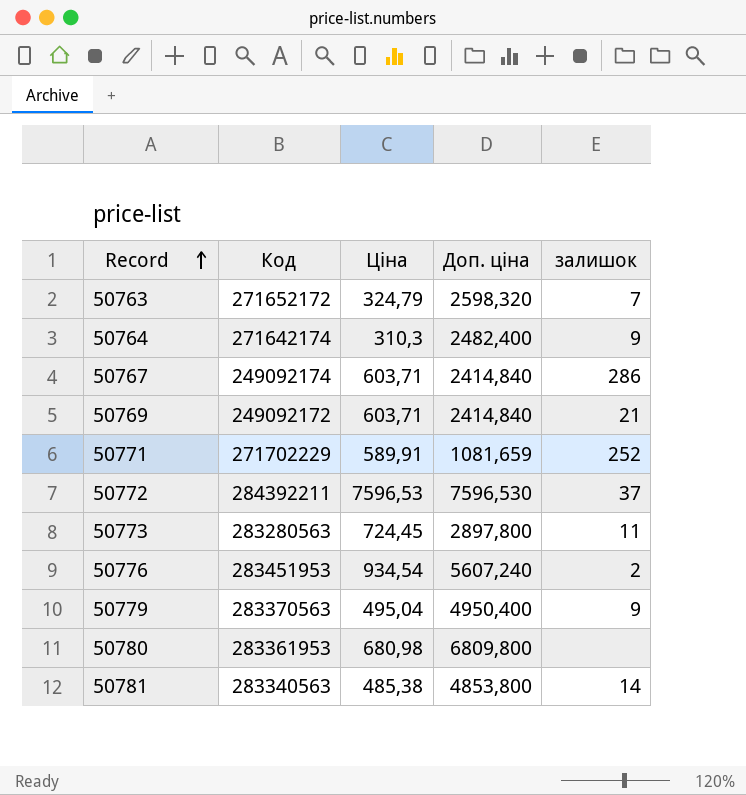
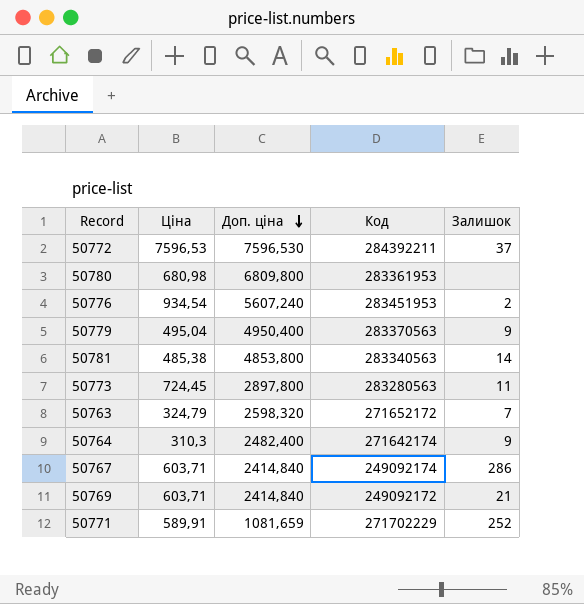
row order: Record ascending -> Доп. ціна descending
column Код | position: 2 -> 4
column name: залишок -> Залишок

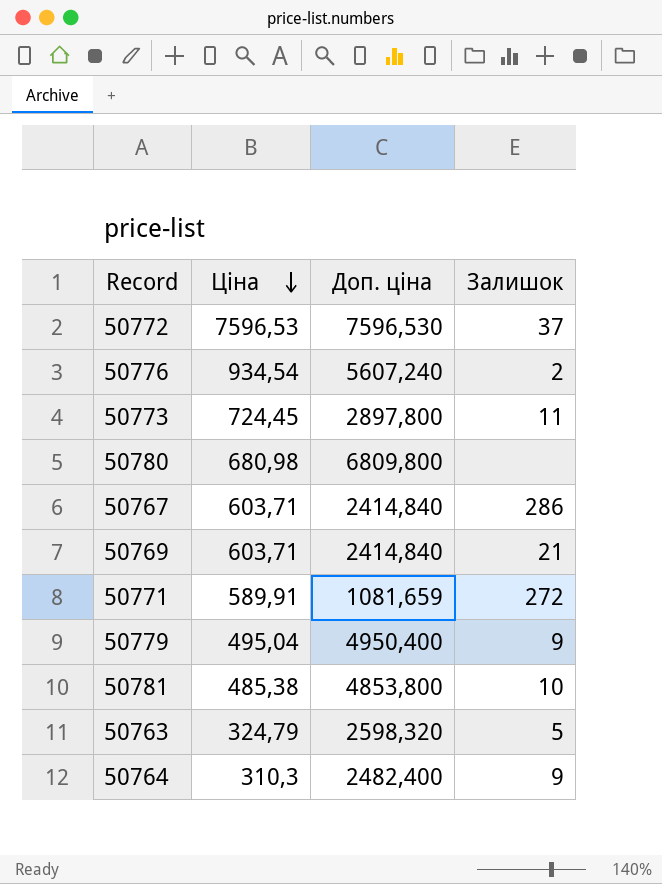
row order: Доп. ціна descending -> Ціна descending
column Код | position: 4 -> none
50771 | Залишок: 252 -> 272
50781 | Залишок: 14 -> 10
50763 | Залишок: 7 -> 5

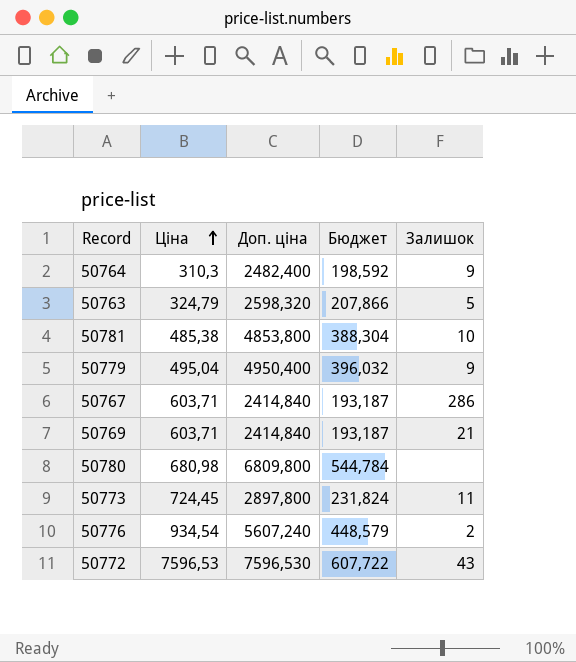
row order: Ціна descending -> Ціна ascending
column Бюджет | formula: none -> [Доп. ціна] * 0,08
row 50771: 589,91 | 1081,659 | 272 -> none
50772 | Залишок: 37 -> 43

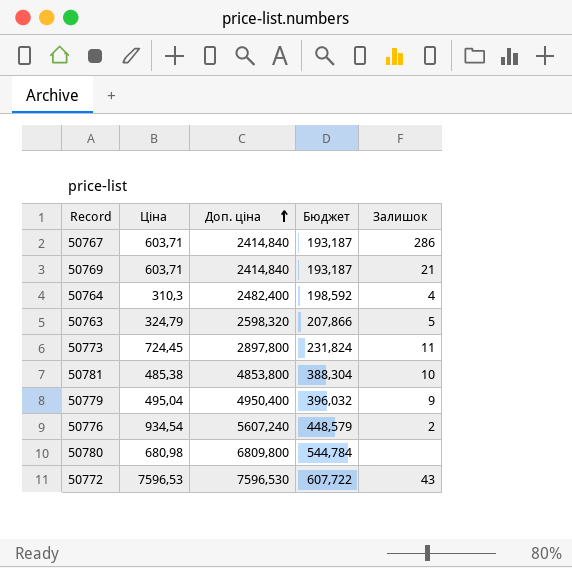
row order: Ціна ascending -> Доп. ціна ascending
50764 | Залишок: 9 -> 4

